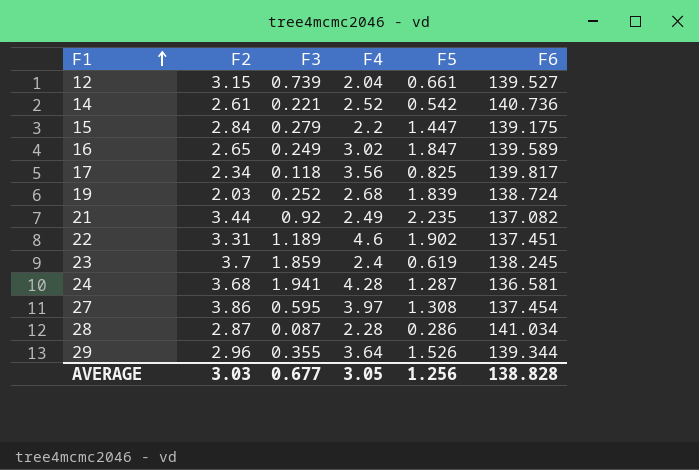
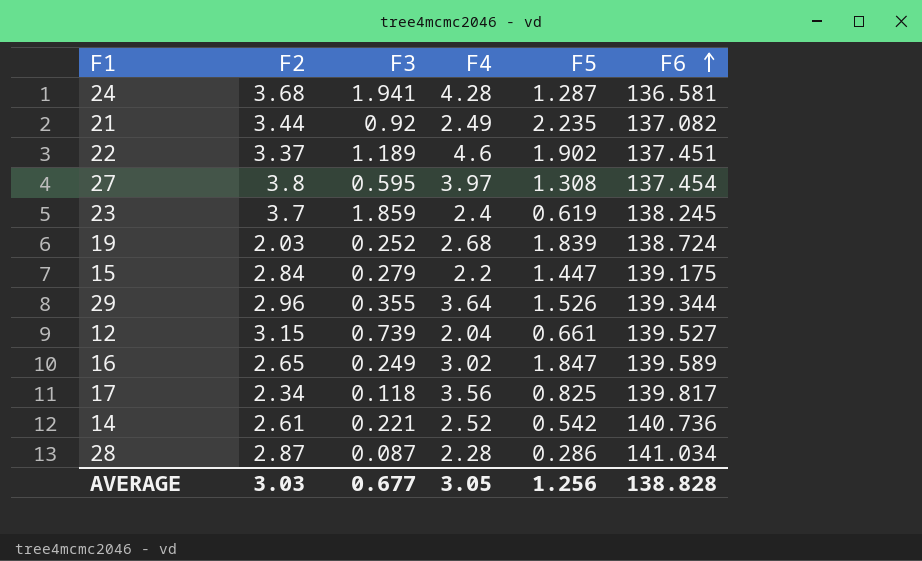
row order: F1 ascending -> F6 ascending
22 | F2: 3.31 -> 3.37
27 | F2: 3.86 -> 3.8

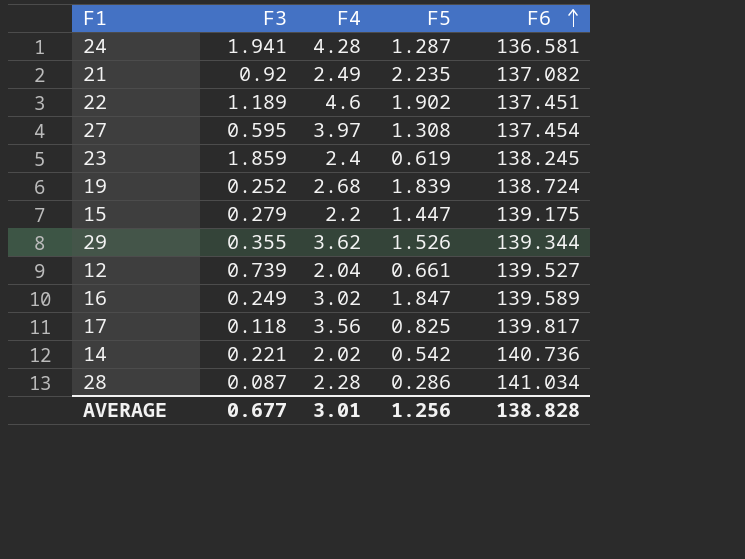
column F2 | position: 2 -> none
29 | F4: 3.64 -> 3.62
14 | F4: 2.52 -> 2.02
AVERAGE | F4: 3.05 -> 3.01

